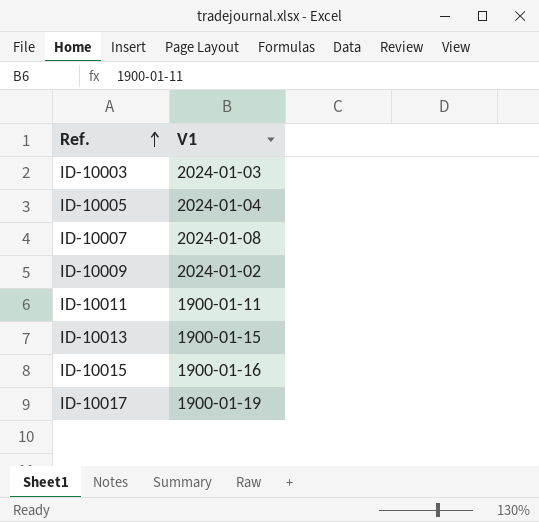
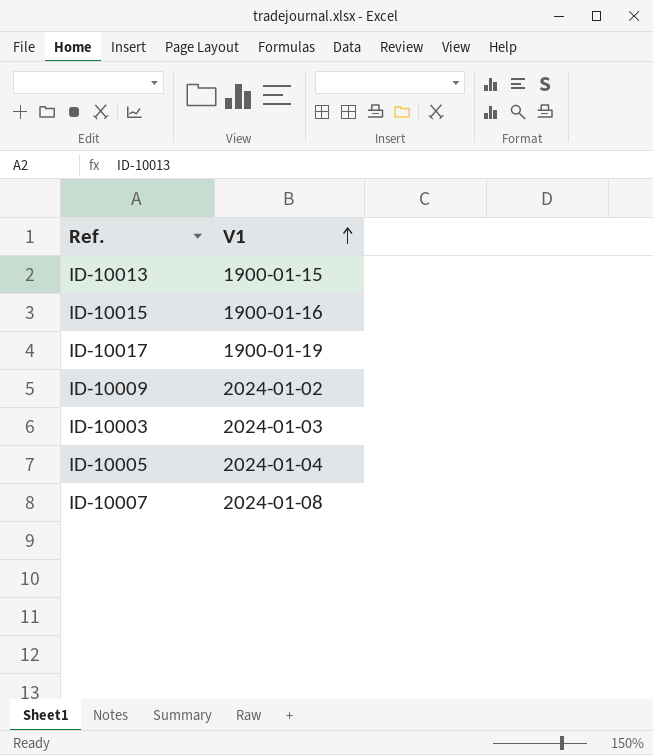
row order: Ref. ascending -> V1 ascending
row ID-10011: 1900-01-11 -> none

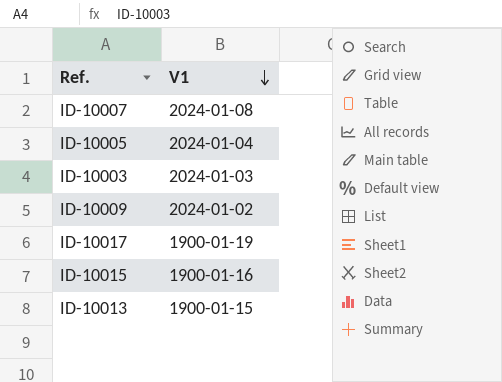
row order: V1 ascending -> V1 descending

